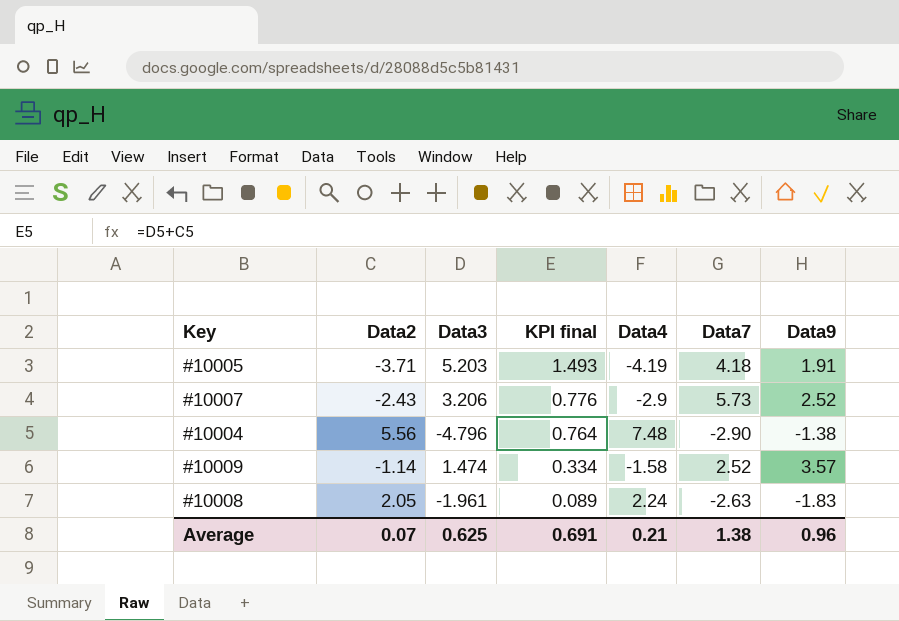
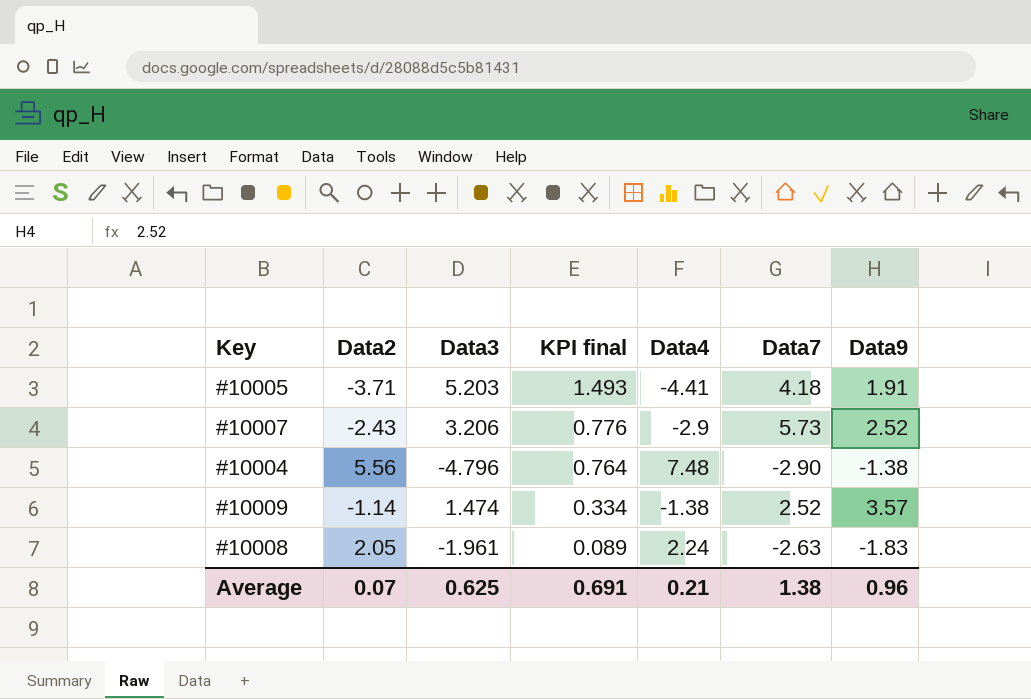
#10005 | Data4: -4.19 -> -4.41
#10009 | Data4: -1.58 -> -1.38

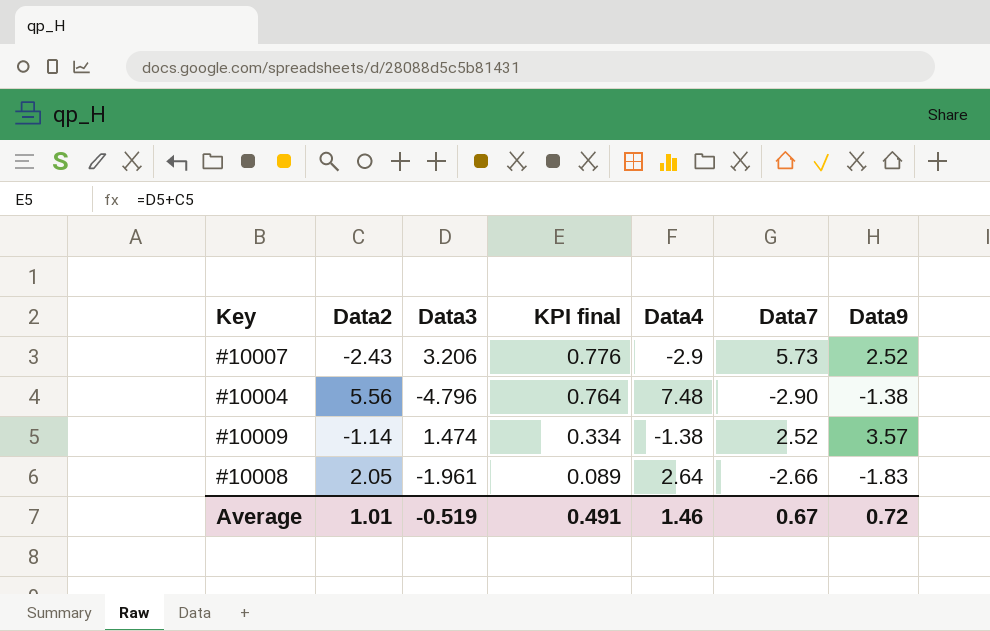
row #10005: -3.71 | 5.203 | 1.493 | -4.41 | 4.18 | 1.91 -> none
#10008 | Data4: 2.24 -> 2.64
#10008 | Data7: -2.63 -> -2.66
Average | Data2: 0.07 -> 1.01
Average | Data3: 0.625 -> -0.519
Average | KPI final: 0.691 -> 0.491
Average | Data4: 0.21 -> 1.46
Average | Data7: 1.38 -> 0.67
Average | Data9: 0.96 -> 0.72

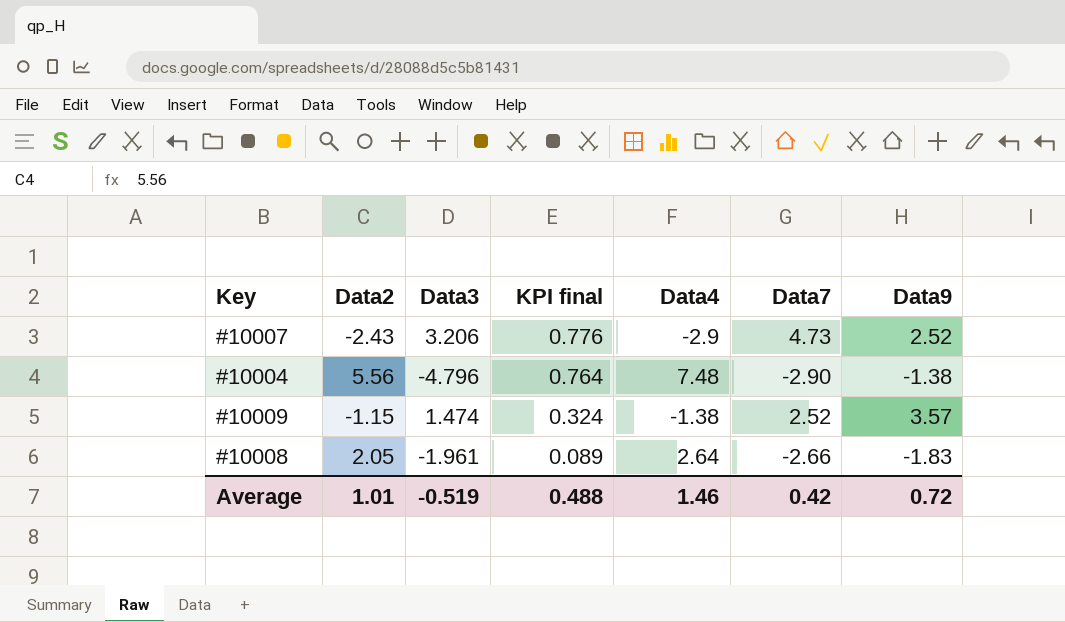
#10007 | Data7: 5.73 -> 4.73
#10009 | Data2: -1.14 -> -1.15
#10009 | KPI final: 0.334 -> 0.324
Average | KPI final: 0.491 -> 0.488
Average | Data7: 0.67 -> 0.42

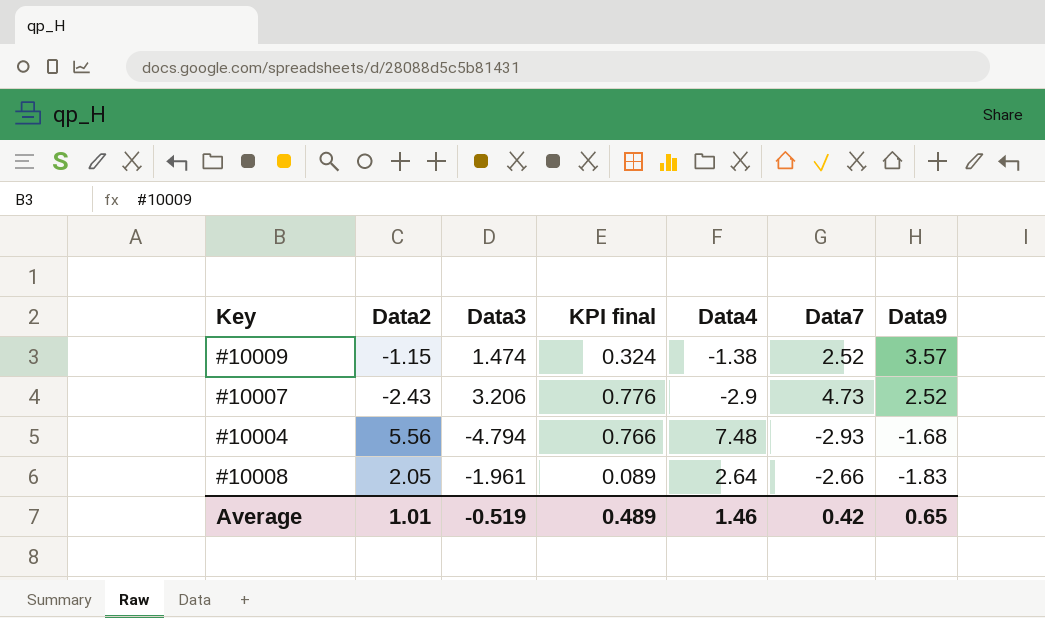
row order: KPI final descending -> Data9 descending
#10004 | Data3: -4.796 -> -4.794
#10004 | KPI final: 0.764 -> 0.766
#10004 | Data7: -2.90 -> -2.93
#10004 | Data9: -1.38 -> -1.68
Average | KPI final: 0.488 -> 0.489
Average | Data9: 0.72 -> 0.65

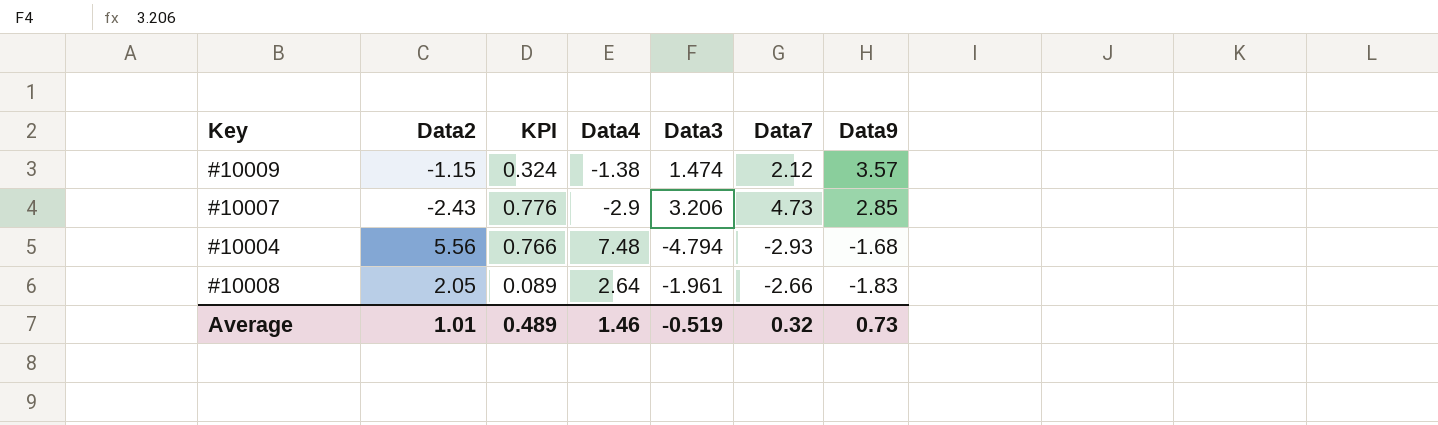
column name: KPI final -> KPI
column Data3 | position: 3 -> 5
#10009 | Data7: 2.52 -> 2.12
#10007 | Data9: 2.52 -> 2.85
Average | Data7: 0.42 -> 0.32
Average | Data9: 0.65 -> 0.73

